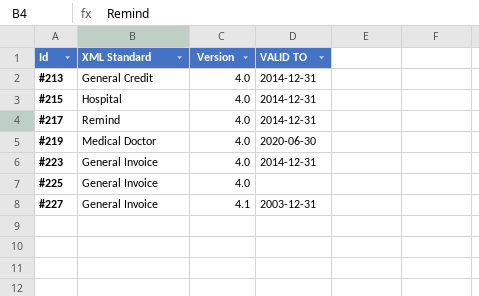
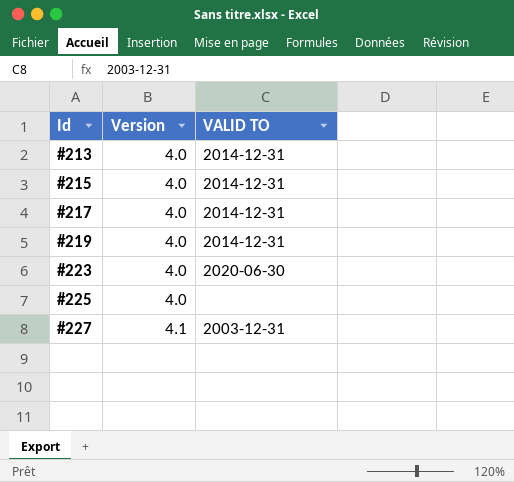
column XML Standard | position: 2 -> none
#219 | VALID TO: 2020-06-30 -> 2014-12-31
#223 | VALID TO: 2014-12-31 -> 2020-06-30

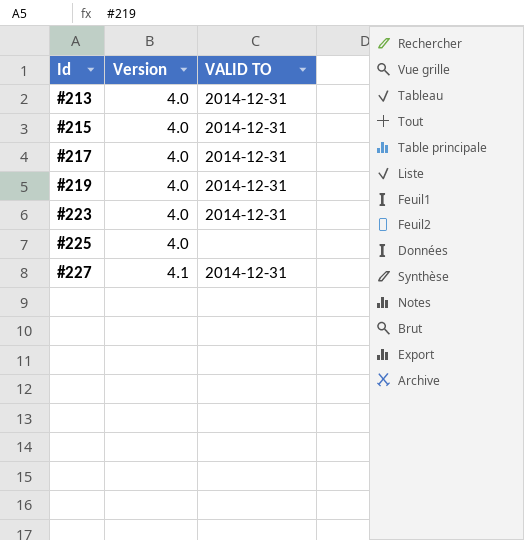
#223 | VALID TO: 2020-06-30 -> 2014-12-31
#227 | VALID TO: 2003-12-31 -> 2014-12-31

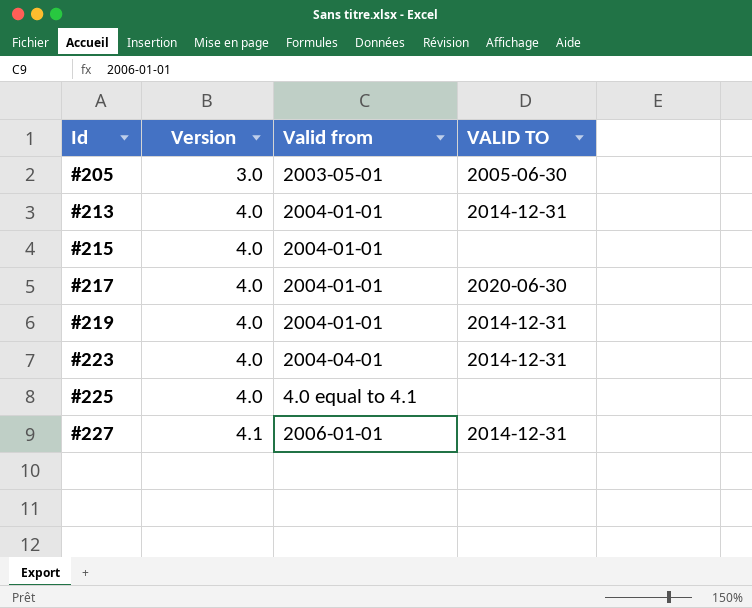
column Valid from | position: none -> 3
row #205: none -> 3.0 | 2003-05-01 | 2005-06-30
#215 | VALID TO: 2014-12-31 -> none
#217 | VALID TO: 2014-12-31 -> 2020-06-30

